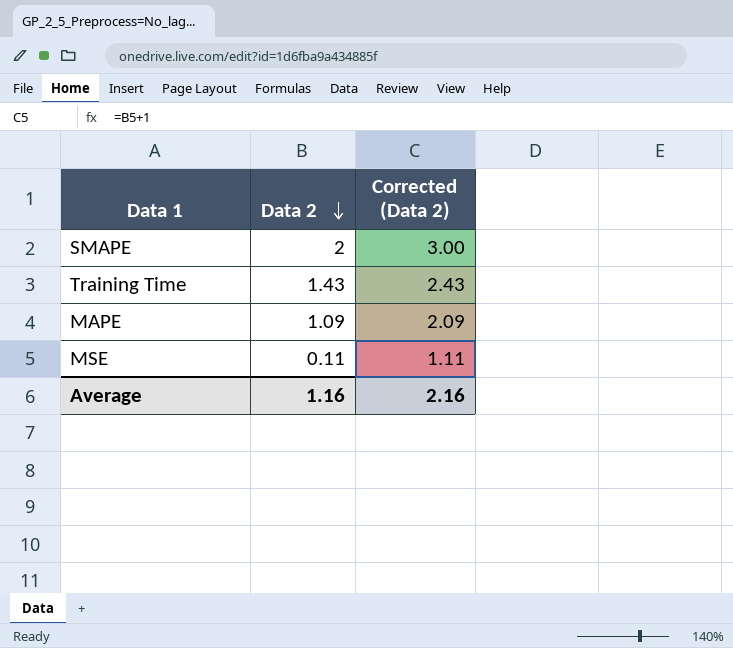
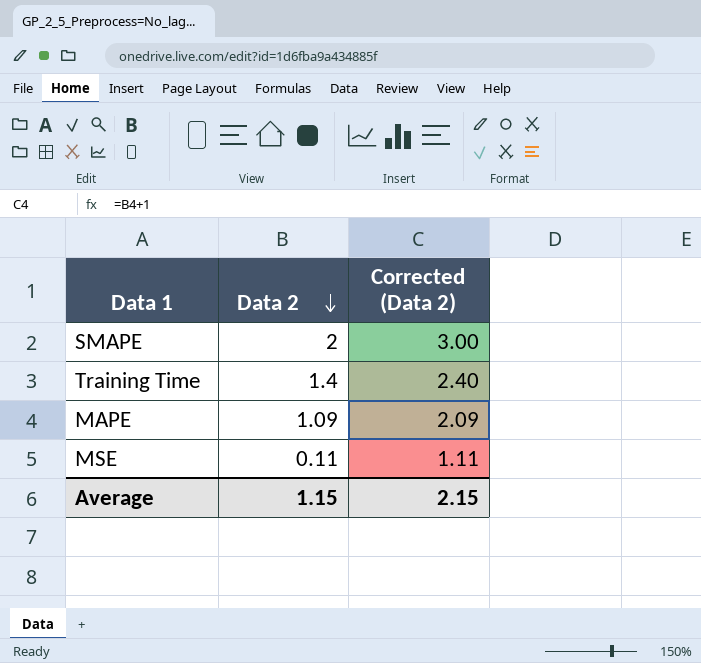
Training Time | Data 2: 1.43 -> 1.4
Training Time | Corrected (Data 2): 2.43 -> 2.40
Average | Data 2: 1.16 -> 1.15
Average | Corrected (Data 2): 2.16 -> 2.15

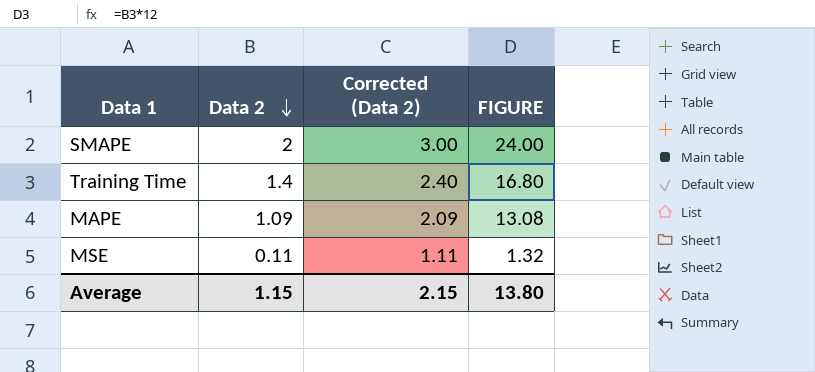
column FIGURE | formula: none -> [Data 2] * 12

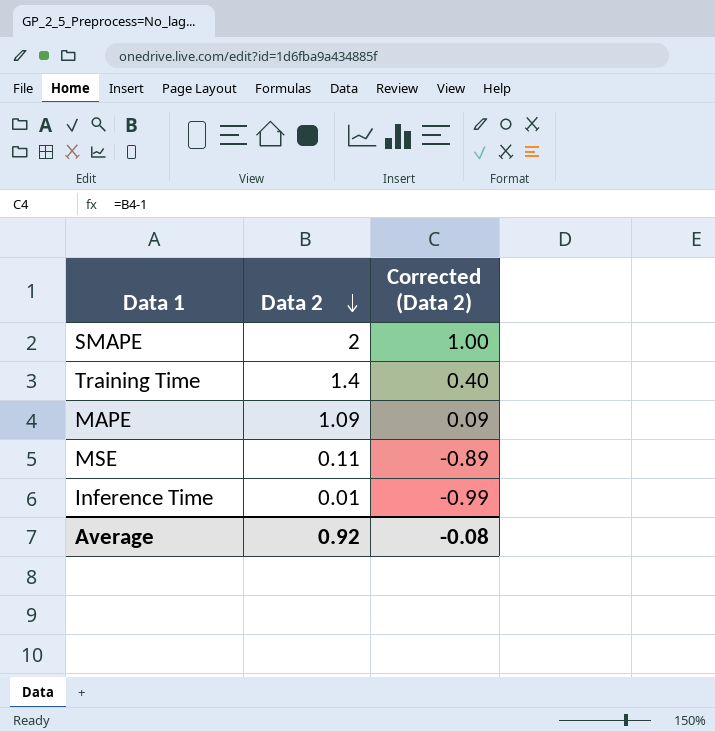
column FIGURE | formula: [Data 2] * 12 -> none
column Corrected (Data 2) | formula: [Data 2] + 1 -> [Data 2] - 1
row Inference Time: none -> 0.01 | -0.99
Average | Data 2: 1.15 -> 0.92
Average | Corrected (Data 2): 2.15 -> -0.08

